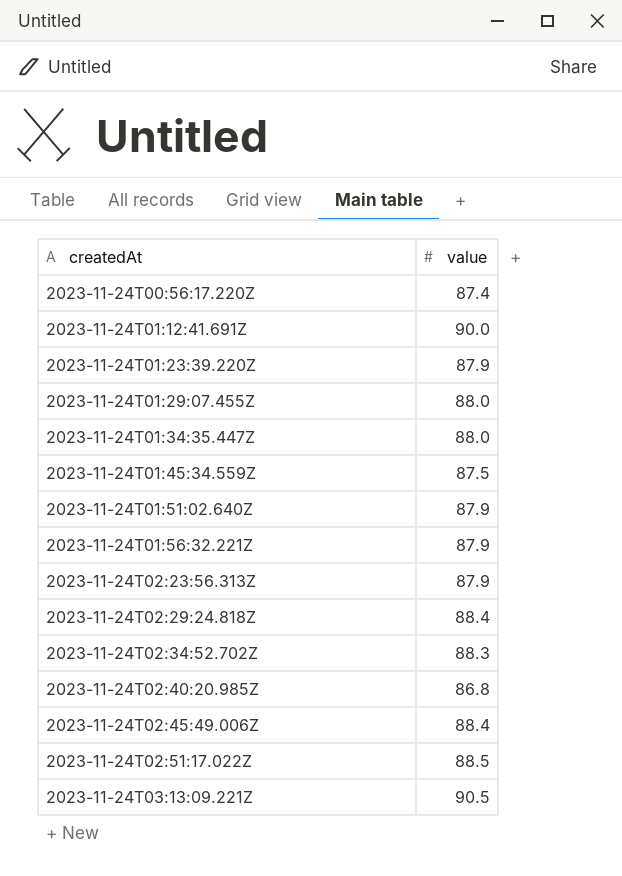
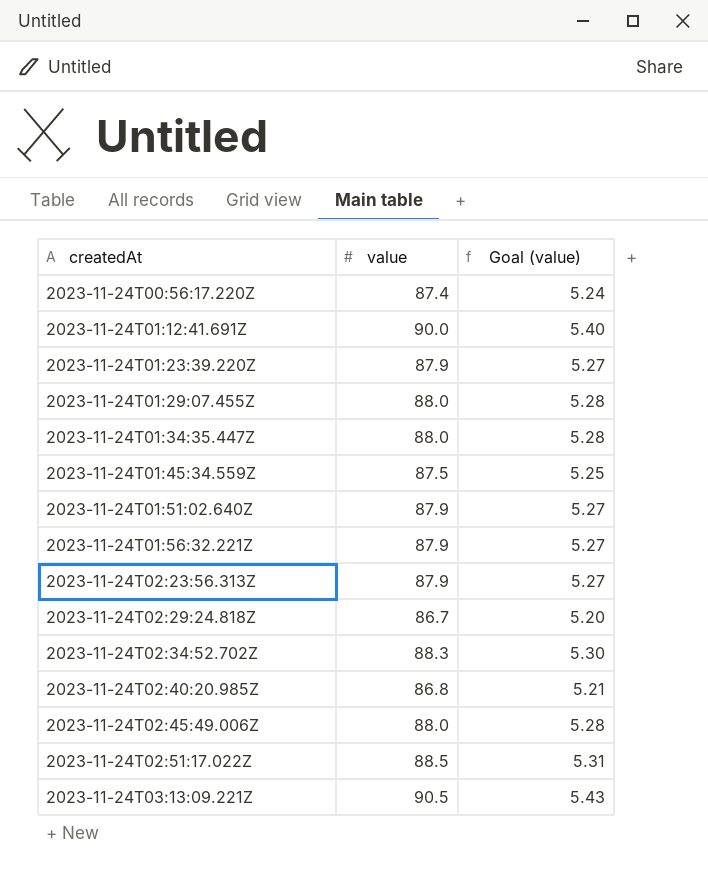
column Goal (value) | formula: none -> [value] * 0.06
2023-11-24T02:29:24.818Z | value: 88.4 -> 86.7
2023-11-24T02:45:49.006Z | value: 88.4 -> 88.0

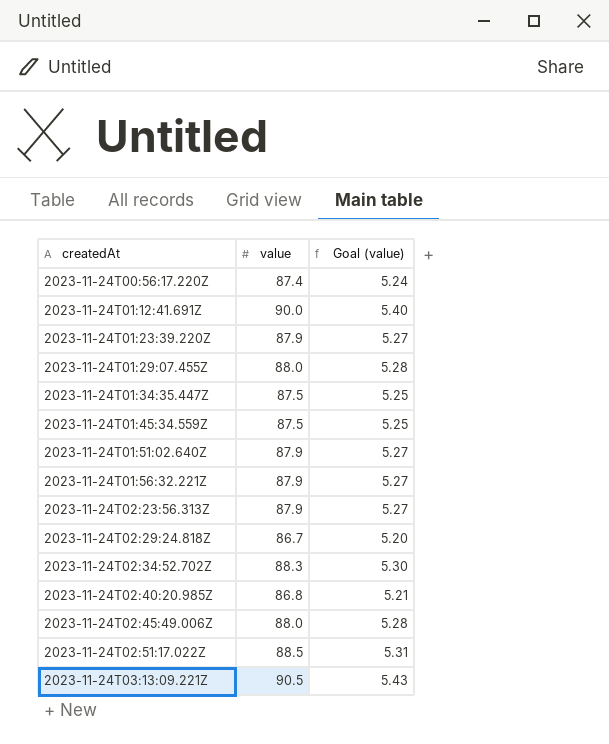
2023-11-24T01:34:35.447Z | value: 88.0 -> 87.5
2023-11-24T01:34:35.447Z | Goal (value): 5.28 -> 5.25

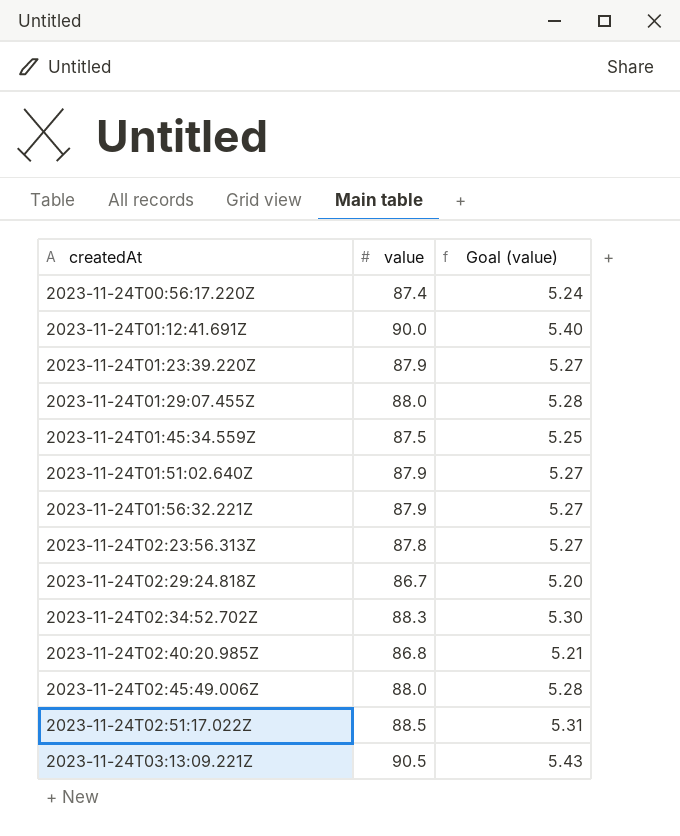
row 2023-11-24T01:34:35.447Z: 87.5 | 5.25 -> none
2023-11-24T02:23:56.313Z | value: 87.9 -> 87.8

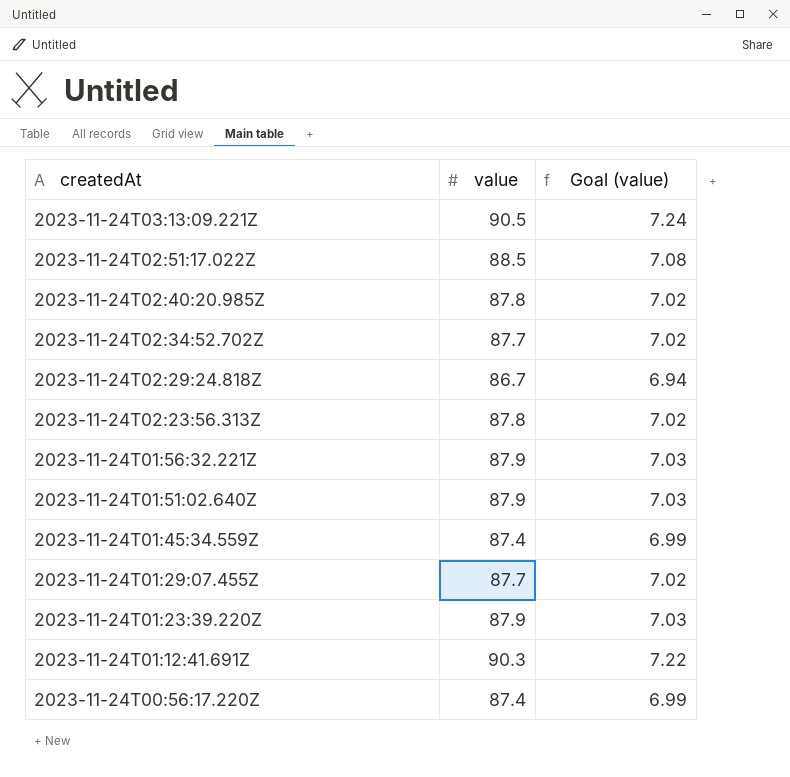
row order: createdAt ascending -> createdAt descending
column Goal (value) | formula: [value] * 0.06 -> [value] * 0.08
row 2023-11-24T02:45:49.006Z: 88.0 | 5.28 -> none
2023-11-24T02:40:20.985Z | value: 86.8 -> 87.8
2023-11-24T02:34:52.702Z | value: 88.3 -> 87.7
2023-11-24T01:45:34.559Z | value: 87.5 -> 87.4
2023-11-24T01:29:07.455Z | value: 88.0 -> 87.7
2023-11-24T01:12:41.691Z | value: 90.0 -> 90.3

